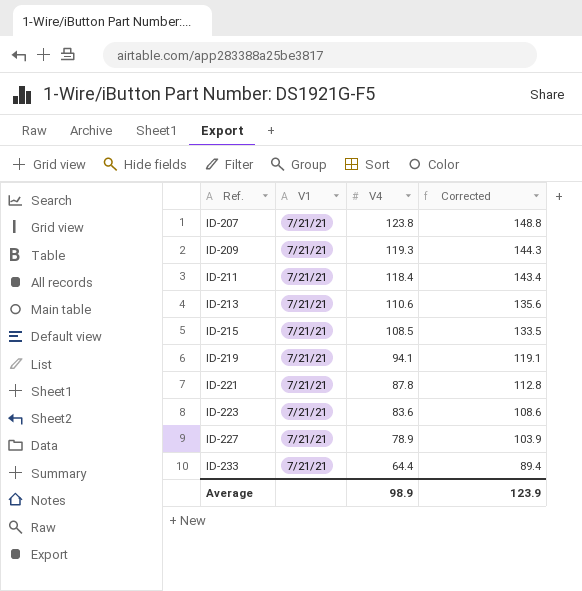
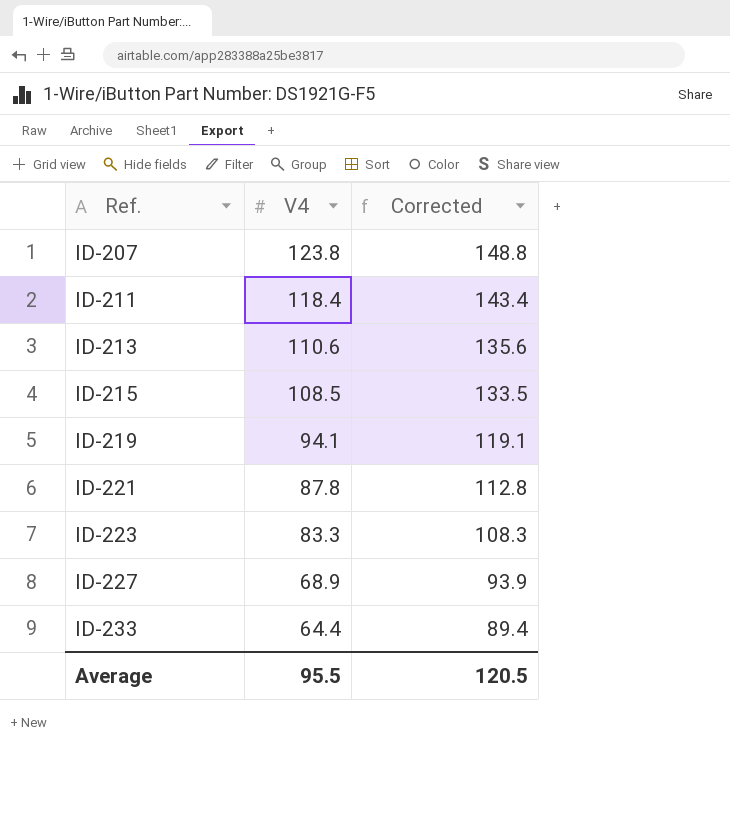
column V1 | position: 2 -> none
row ID-209: 7/21/21 | 119.3 | 144.3 -> none
ID-223 | V4: 83.6 -> 83.3
ID-223 | Corrected: 108.6 -> 108.3
ID-227 | V4: 78.9 -> 68.9
ID-227 | Corrected: 103.9 -> 93.9
Average | V4: 98.9 -> 95.5
Average | Corrected: 123.9 -> 120.5

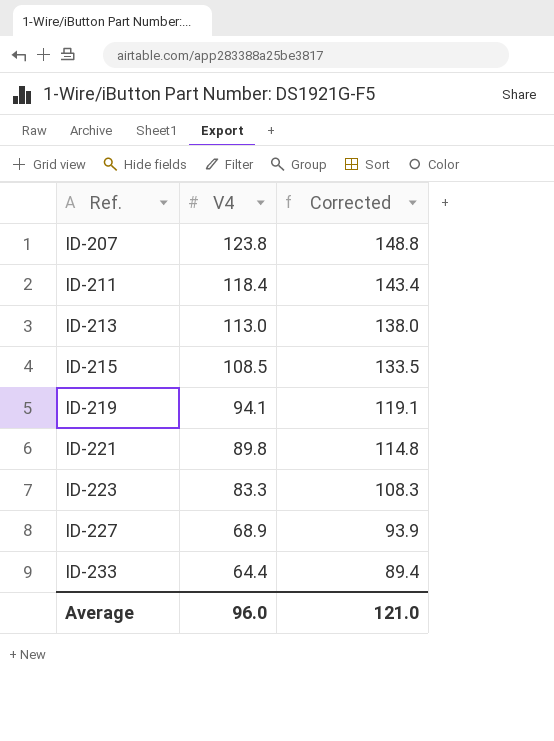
ID-213 | V4: 110.6 -> 113.0
ID-213 | Corrected: 135.6 -> 138.0
ID-221 | V4: 87.8 -> 89.8
ID-221 | Corrected: 112.8 -> 114.8
Average | V4: 95.5 -> 96.0
Average | Corrected: 120.5 -> 121.0

